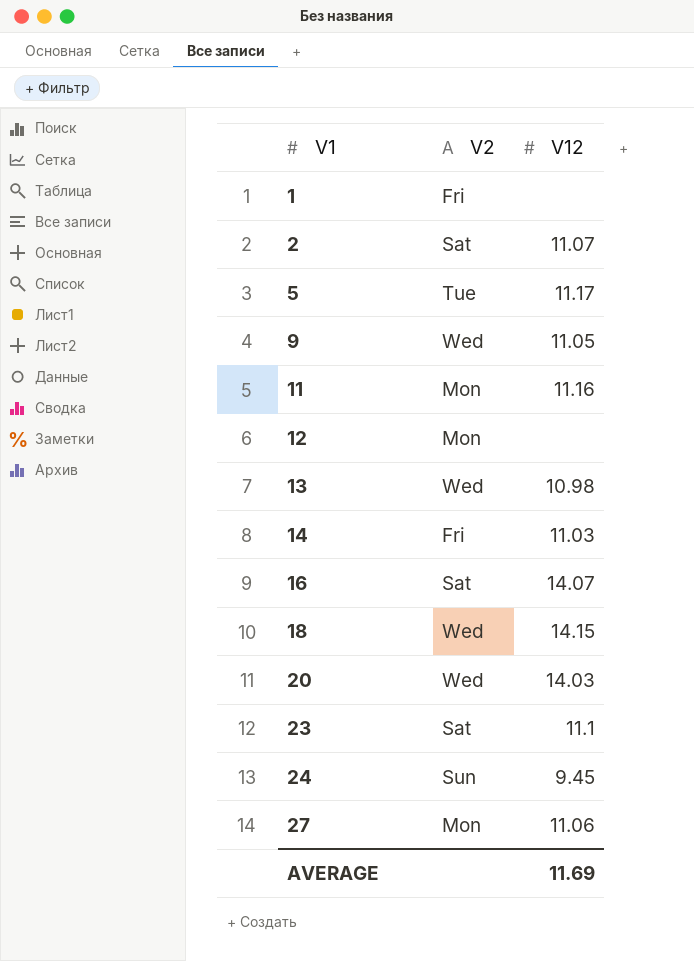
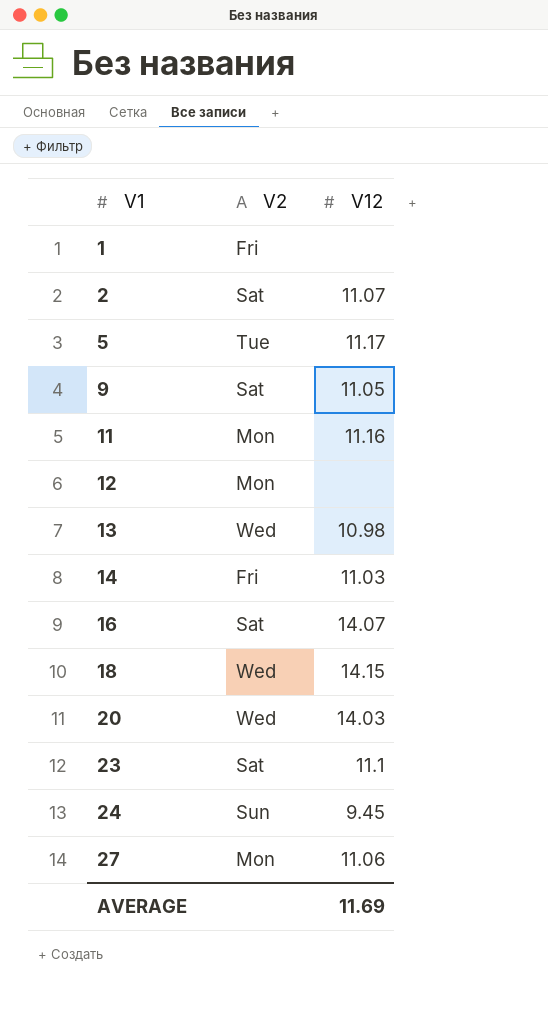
9 | V2: Wed -> Sat

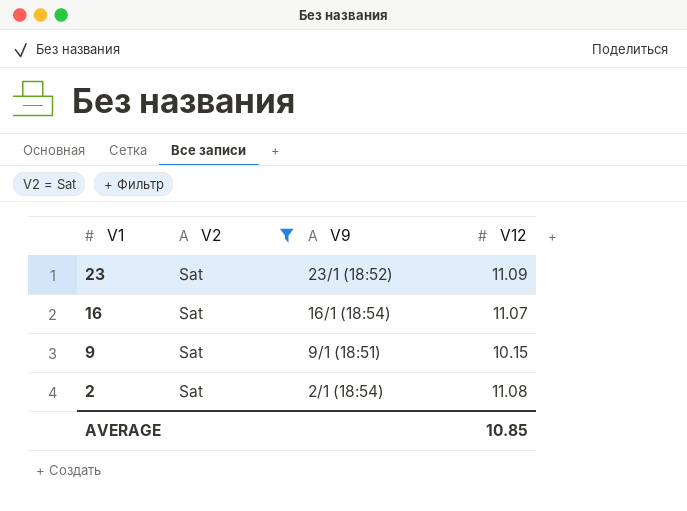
filter: none -> V2 = Sat
row order: V1 ascending -> V1 descending
column V9 | position: none -> 3
23 | V12: 11.1 -> 11.09
16 | V12: 14.07 -> 11.07
9 | V12: 11.05 -> 10.15
2 | V12: 11.07 -> 11.08
AVERAGE | V12: 11.69 -> 10.85

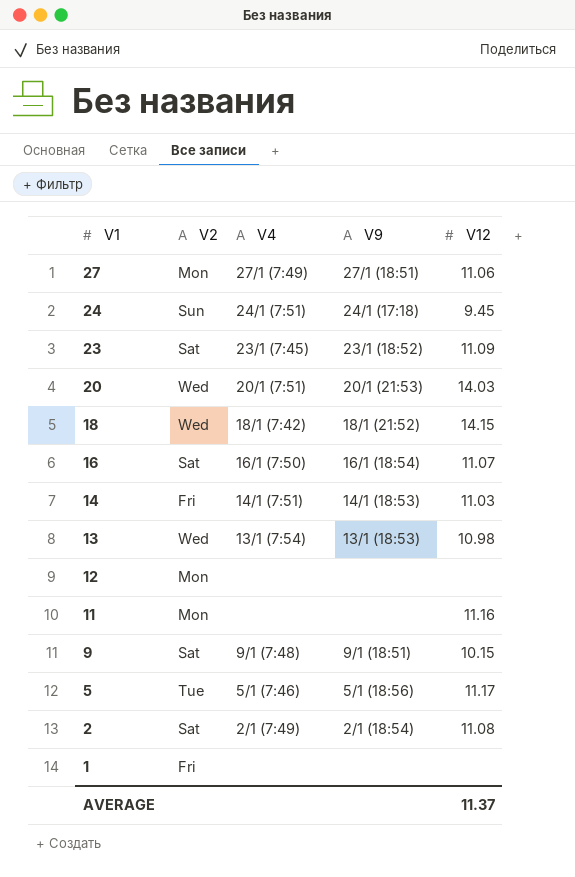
filter: V2 = Sat -> none
column V4 | position: none -> 3
AVERAGE | V12: 10.85 -> 11.37

